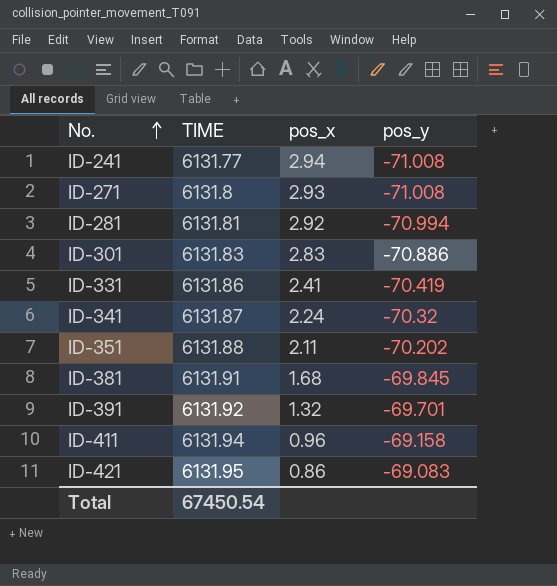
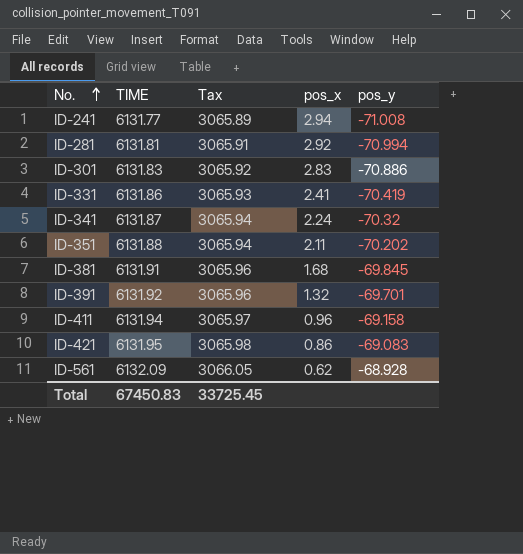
column Tax | formula: none -> [TIME] * 0.5
row ID-271: 6131.8 | 2.93 | -71.008 -> none
row ID-561: none -> 6132.09 | 3066.05 | 0.62 | -68.928
Total | TIME: 67450.54 -> 67450.83

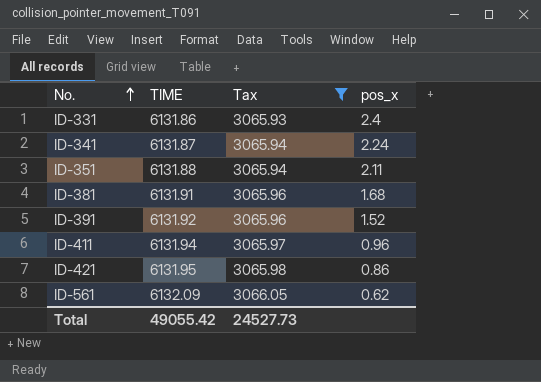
filter: none -> Tax >= 3065.93
column pos_y | position: 5 -> none
ID-331 | pos_x: 2.41 -> 2.4
ID-391 | pos_x: 1.32 -> 1.52
Total | TIME: 67450.83 -> 49055.42
Total | Tax: 33725.45 -> 24527.73

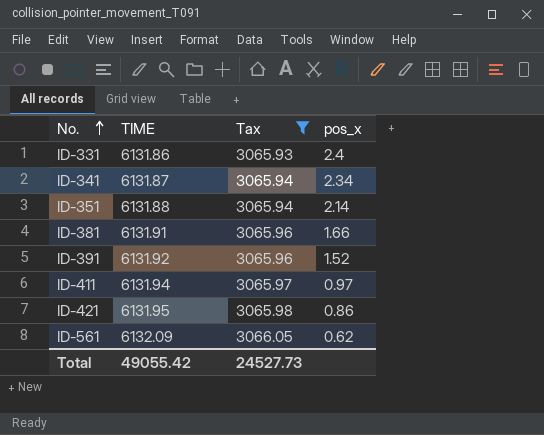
ID-341 | pos_x: 2.24 -> 2.34
ID-351 | pos_x: 2.11 -> 2.14
ID-381 | pos_x: 1.68 -> 1.66
ID-411 | pos_x: 0.96 -> 0.97

